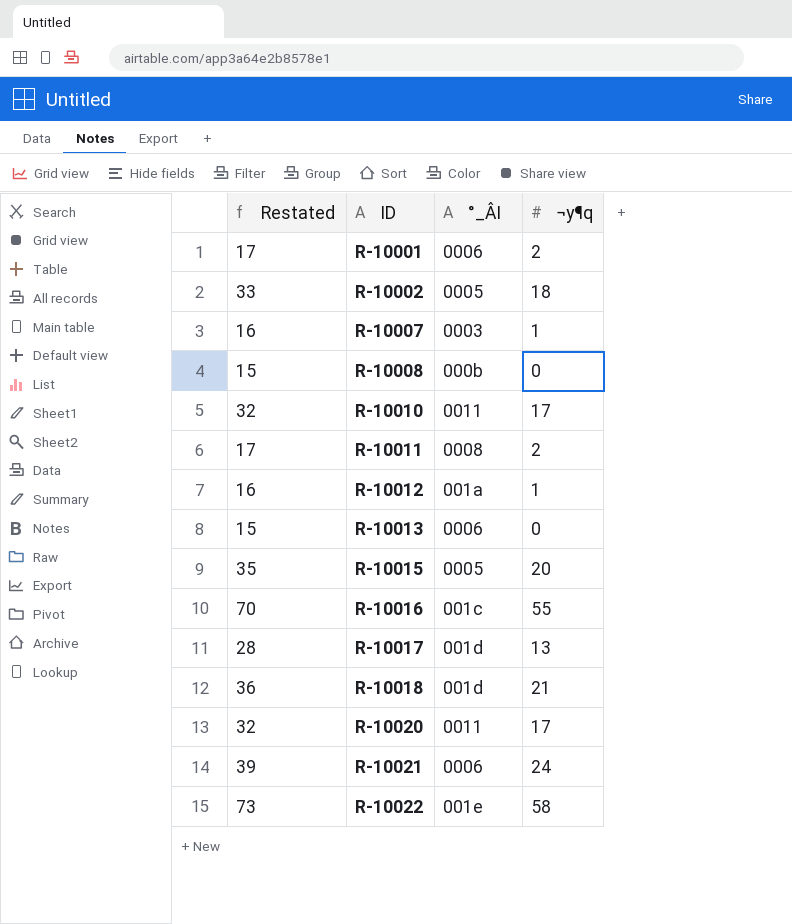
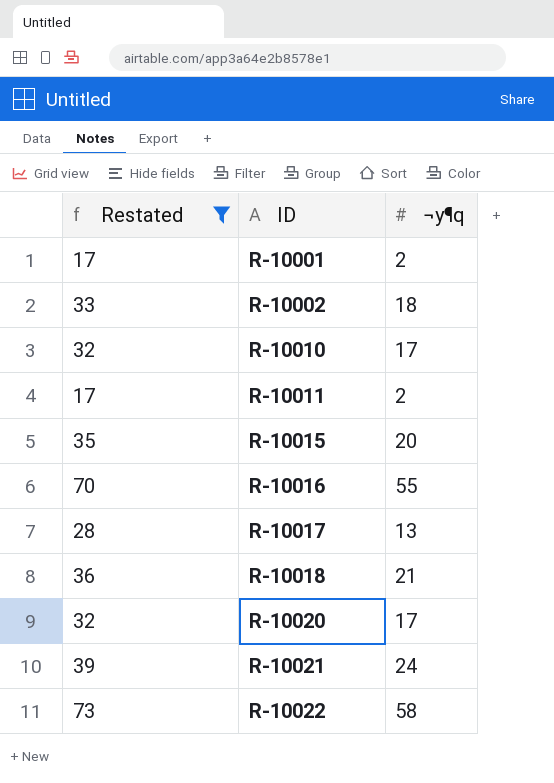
filter: none -> Restated >= 17
column °_ÂI | position: 3 -> none

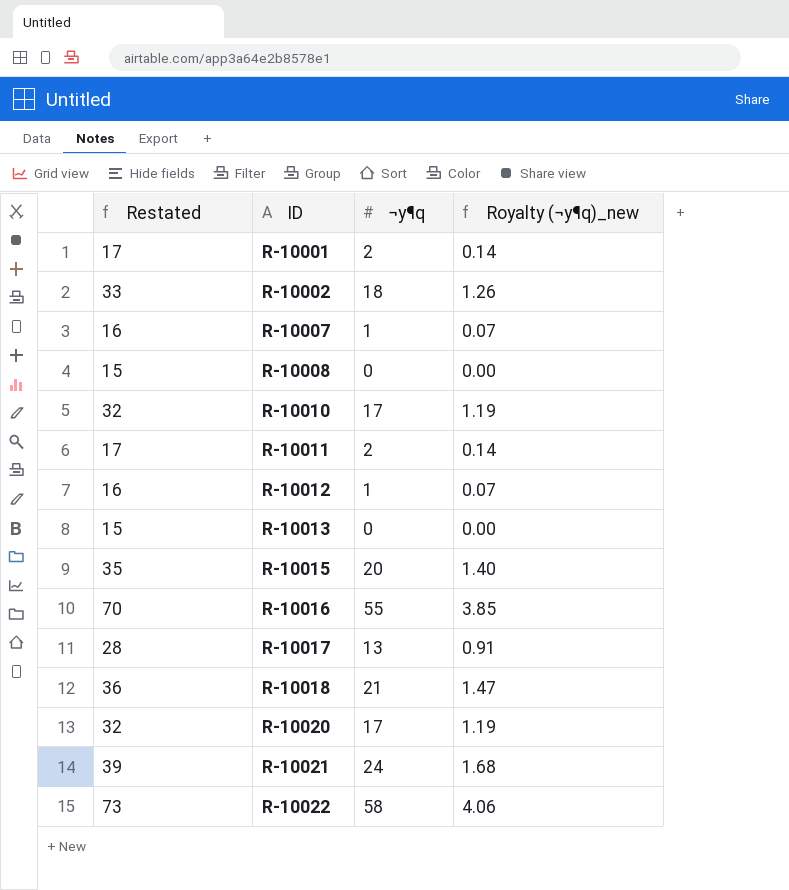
filter: Restated >= 17 -> none
column Royalty (¬y¶q)_new | formula: none -> [¬y¶q] * 0.07

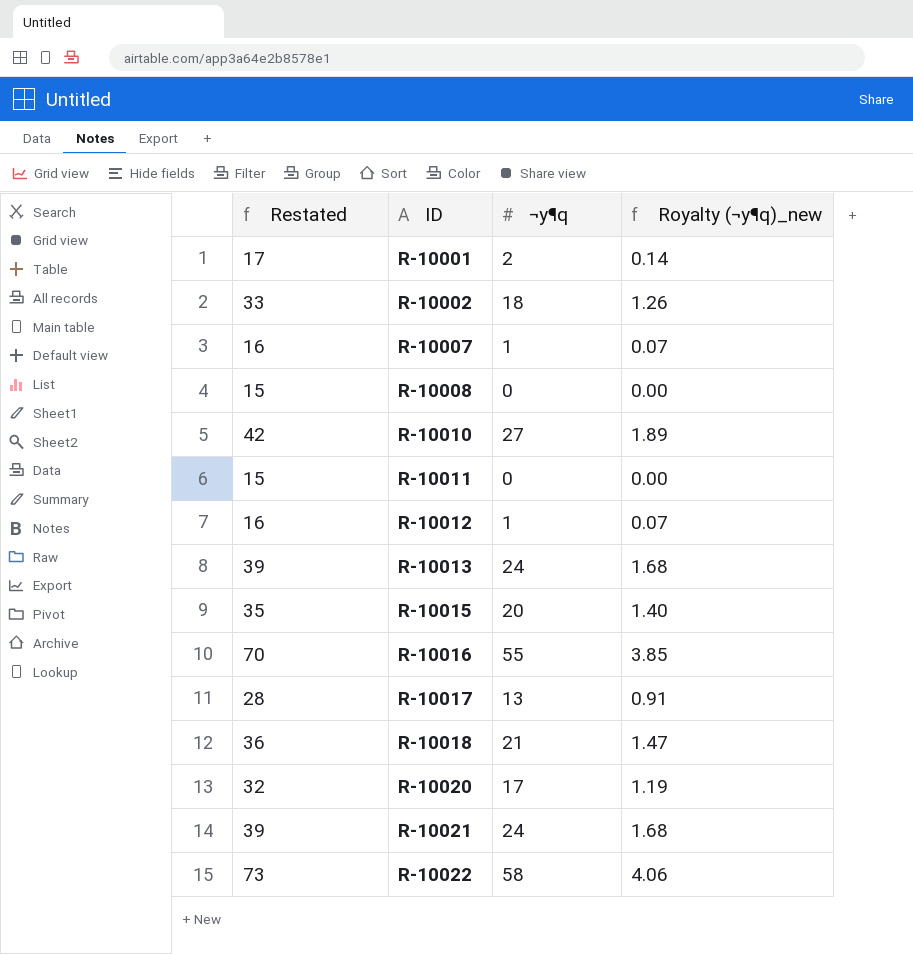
R-10010 | Restated: 32 -> 42
R-10010 | ¬y¶q: 17 -> 27
R-10010 | Royalty (¬y¶q)_new: 1.19 -> 1.89
R-10011 | Restated: 17 -> 15
R-10011 | ¬y¶q: 2 -> 0
R-10011 | Royalty (¬y¶q)_new: 0.14 -> 0.00
R-10013 | Restated: 15 -> 39
R-10013 | ¬y¶q: 0 -> 24
R-10013 | Royalty (¬y¶q)_new: 0.00 -> 1.68

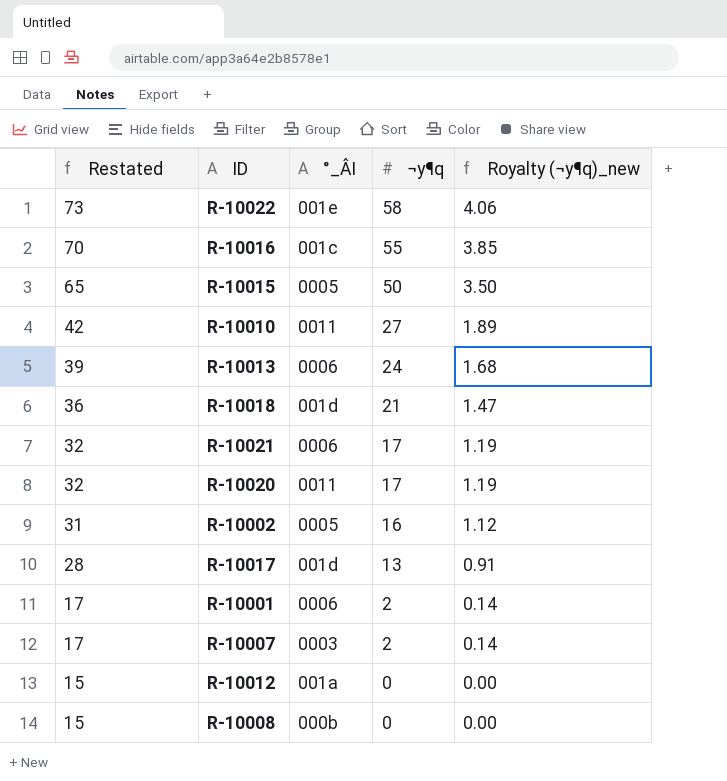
row order: ID ascending -> Restated descending
column °_ÂI | position: none -> 3
row R-10011: 15 | 0 | 0.00 -> none
R-10015 | Restated: 35 -> 65
R-10015 | ¬y¶q: 20 -> 50
R-10015 | Royalty (¬y¶q)_new: 1.40 -> 3.50
R-10021 | Restated: 39 -> 32
R-10021 | ¬y¶q: 24 -> 17
R-10021 | Royalty (¬y¶q)_new: 1.68 -> 1.19
R-10002 | Restated: 33 -> 31
R-10002 | ¬y¶q: 18 -> 16
R-10002 | Royalty (¬y¶q)_new: 1.26 -> 1.12
R-10007 | Restated: 16 -> 17
R-10007 | ¬y¶q: 1 -> 2
R-10007 | Royalty (¬y¶q)_new: 0.07 -> 0.14
R-10012 | Restated: 16 -> 15
R-10012 | ¬y¶q: 1 -> 0
R-10012 | Royalty (¬y¶q)_new: 0.07 -> 0.00

